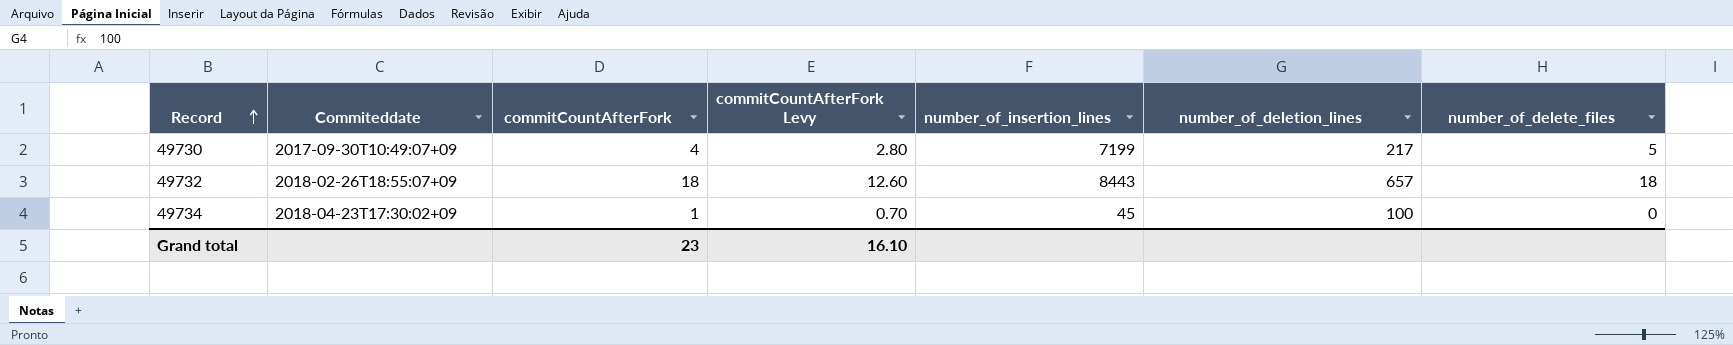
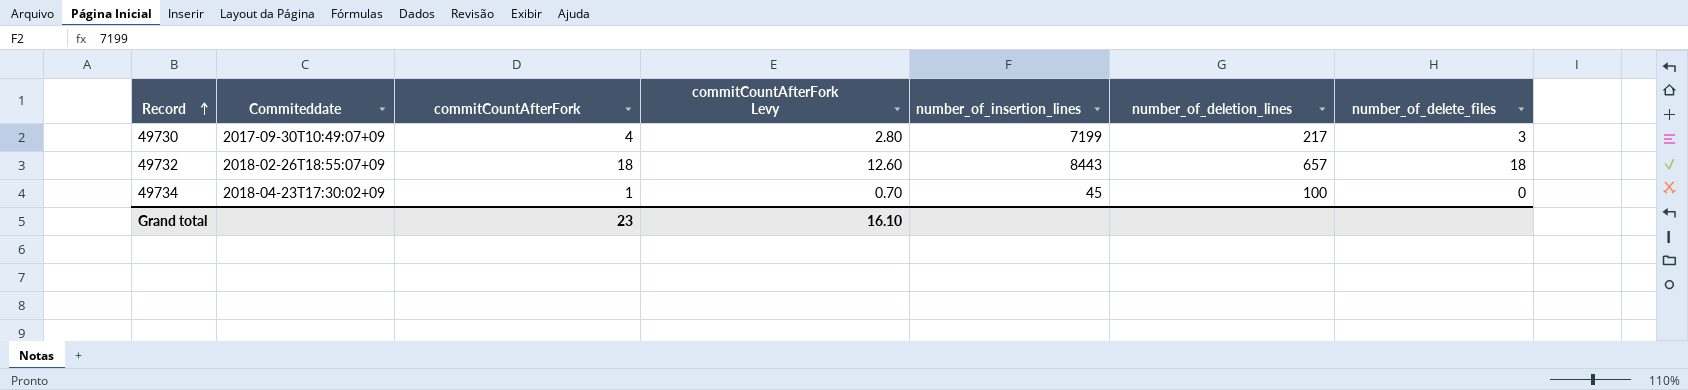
49730 | number_of_delete_files: 5 -> 3

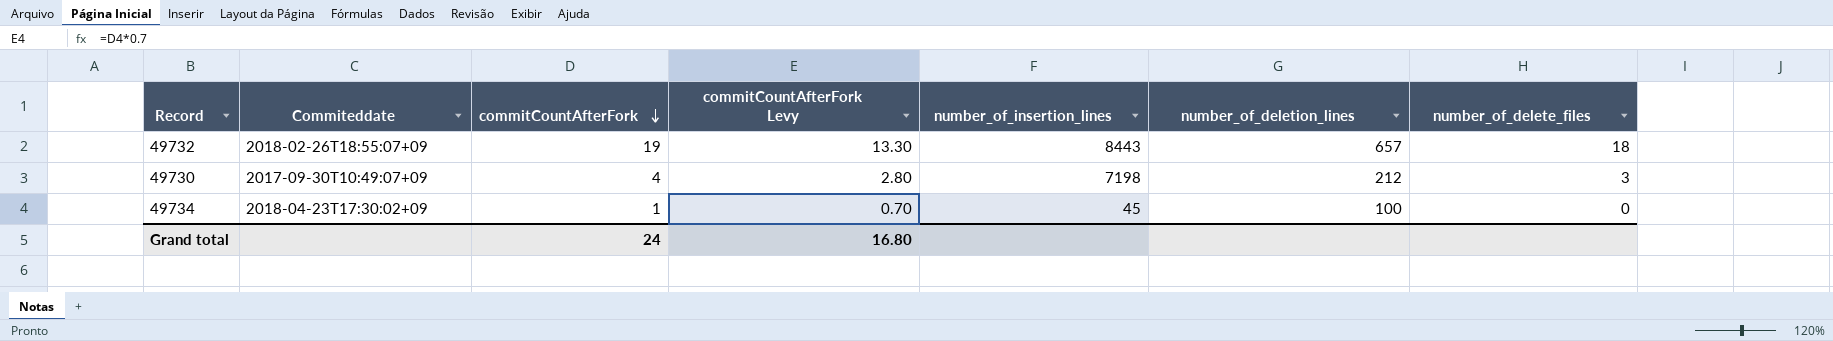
row order: Record ascending -> commitCountAfterFork descending
49732 | commitCountAfterFork: 18 -> 19
49732 | commitCountAfterFork Levy: 12.60 -> 13.30
49730 | number_of_insertion_lines: 7199 -> 7198
49730 | number_of_deletion_lines: 217 -> 212
Grand total | commitCountAfterFork: 23 -> 24
Grand total | commitCountAfterFork Levy: 16.10 -> 16.80

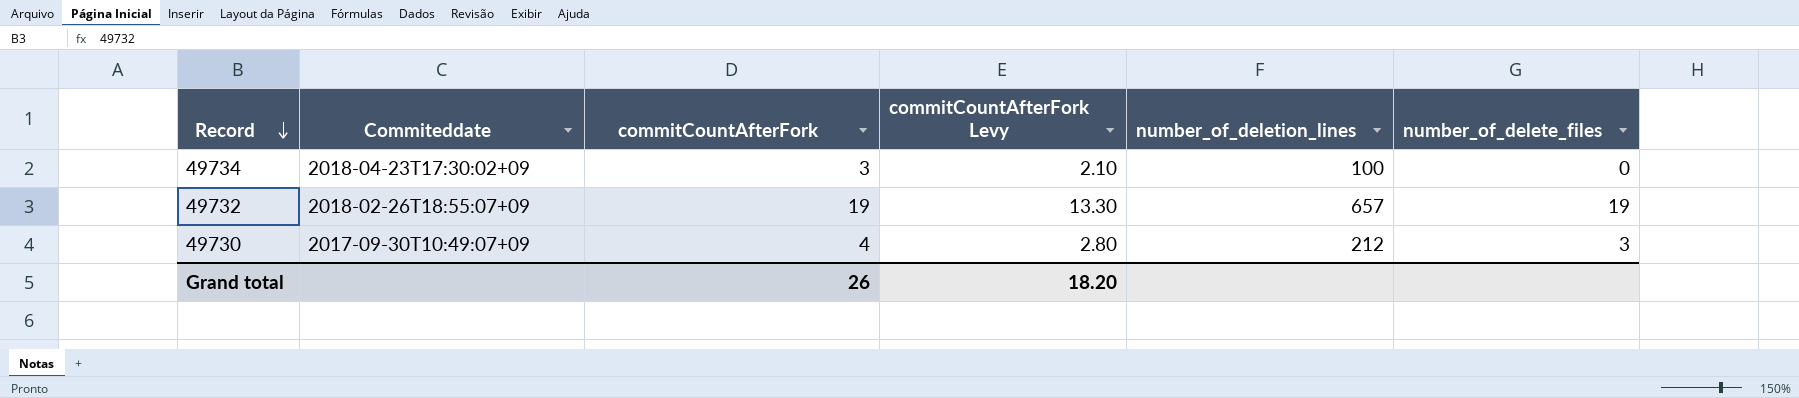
row order: commitCountAfterFork descending -> Record descending
column number_of_insertion_lines | position: 5 -> none
49734 | commitCountAfterFork: 1 -> 3
49734 | commitCountAfterFork Levy: 0.70 -> 2.10
49732 | number_of_delete_files: 18 -> 19
Grand total | commitCountAfterFork: 24 -> 26
Grand total | commitCountAfterFork Levy: 16.80 -> 18.20

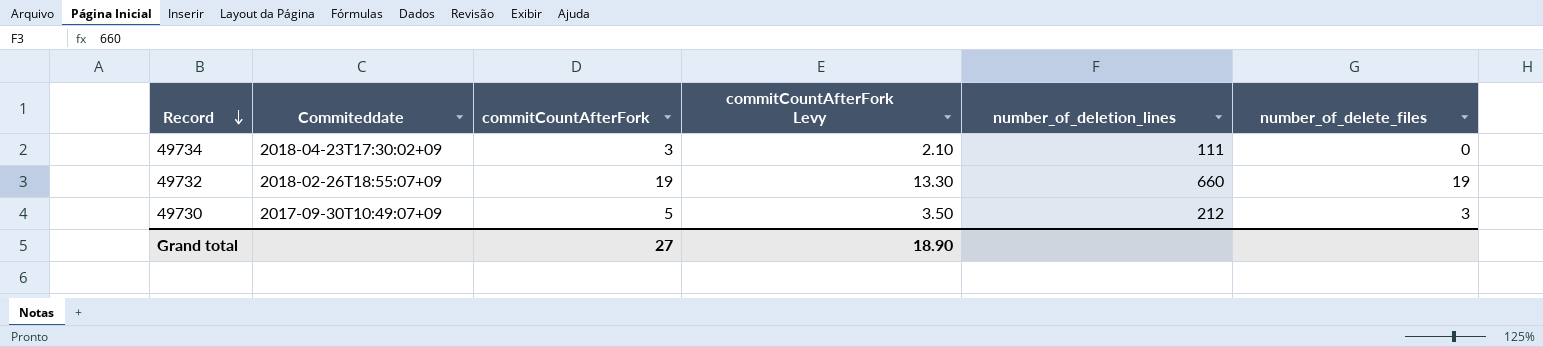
49734 | number_of_deletion_lines: 100 -> 111
49732 | number_of_deletion_lines: 657 -> 660
49730 | commitCountAfterFork: 4 -> 5
49730 | commitCountAfterFork Levy: 2.80 -> 3.50
Grand total | commitCountAfterFork: 26 -> 27
Grand total | commitCountAfterFork Levy: 18.20 -> 18.90

